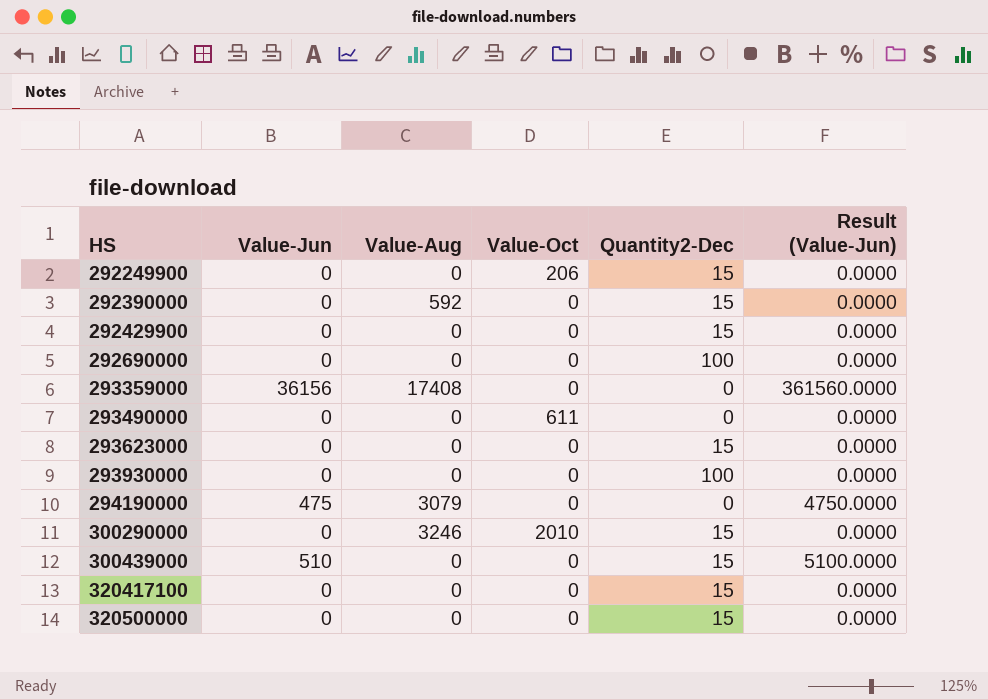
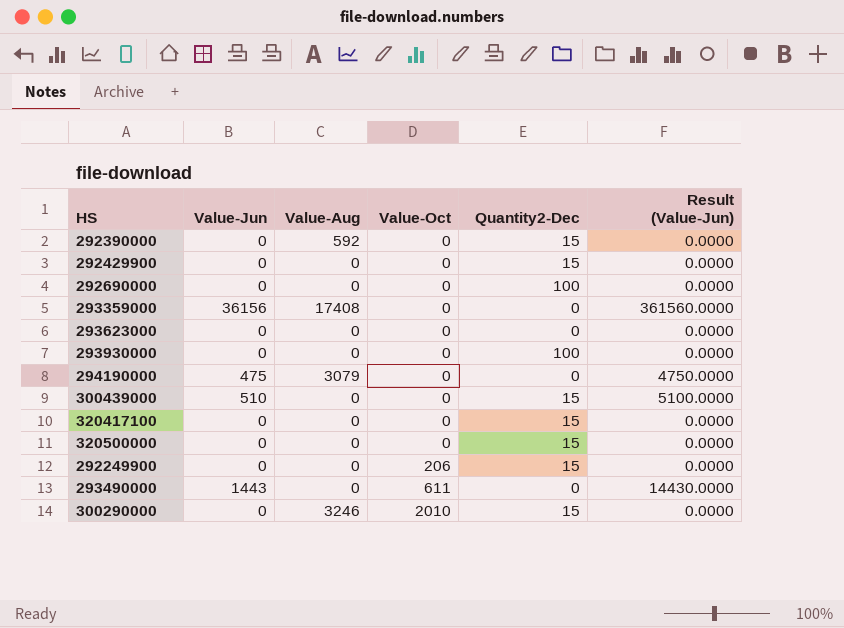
row order: HS ascending -> Value-Oct ascending
293623000 | Quantity2-Dec: 15 -> 0
293490000 | Value-Jun: 0 -> 1443
293490000 | Result (Value-Jun): 0.0000 -> 14430.0000

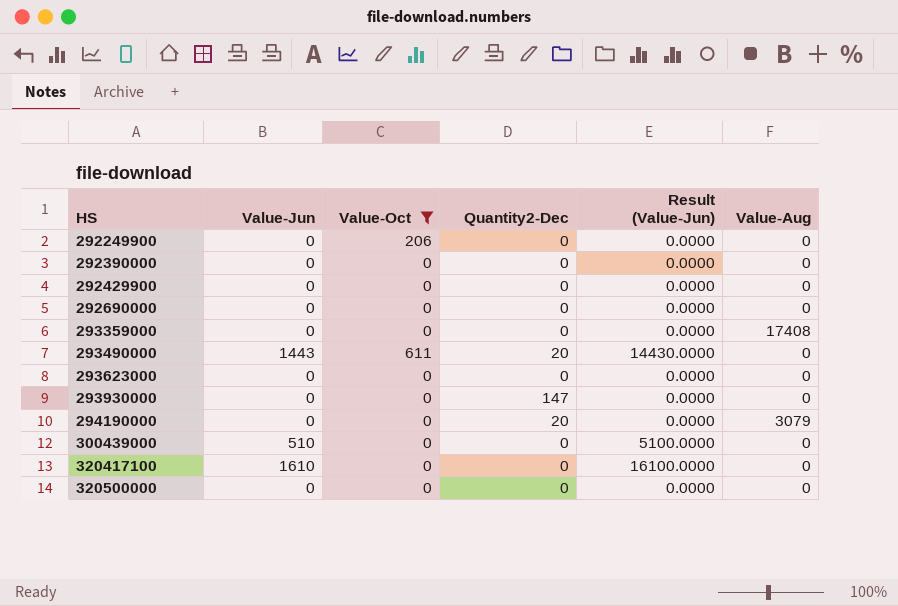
filter: none -> Value-Oct != 2010
row order: Value-Oct ascending -> HS ascending
column Value-Aug | position: 3 -> 6
292249900 | Quantity2-Dec: 15 -> 0
292390000 | Quantity2-Dec: 15 -> 0
292390000 | Value-Aug: 592 -> 0
292429900 | Quantity2-Dec: 15 -> 0
292690000 | Quantity2-Dec: 100 -> 0
293359000 | Value-Jun: 36156 -> 0
293359000 | Result (Value-Jun): 361560.0000 -> 0.0000
293490000 | Quantity2-Dec: 0 -> 20
293930000 | Quantity2-Dec: 100 -> 147
294190000 | Value-Jun: 475 -> 0
294190000 | Quantity2-Dec: 0 -> 20
294190000 | Result (Value-Jun): 4750.0000 -> 0.0000
300439000 | Quantity2-Dec: 15 -> 0
320417100 | Value-Jun: 0 -> 1610
320417100 | Quantity2-Dec: 15 -> 0
320417100 | Result (Value-Jun): 0.0000 -> 16100.0000
320500000 | Quantity2-Dec: 15 -> 0

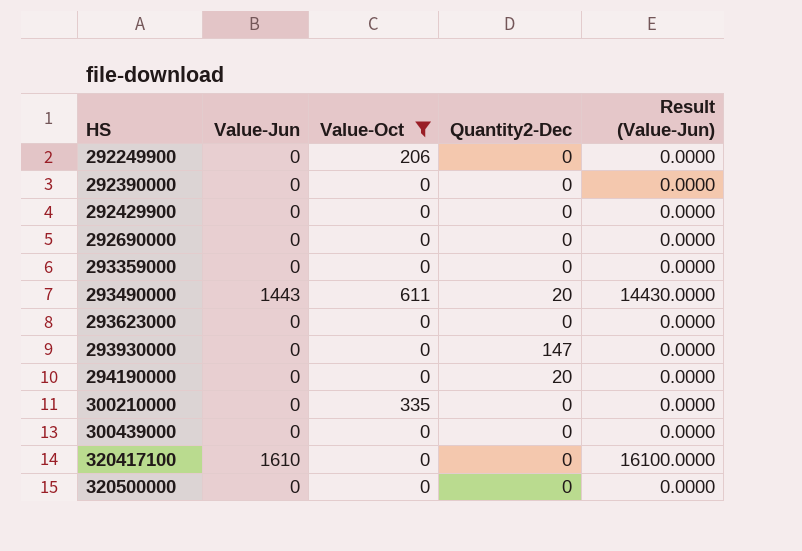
column Value-Aug | position: 6 -> none
row 300210000: none -> 0 | 335 | 0 | 0.0000
300439000 | Value-Jun: 510 -> 0
300439000 | Result (Value-Jun): 5100.0000 -> 0.0000

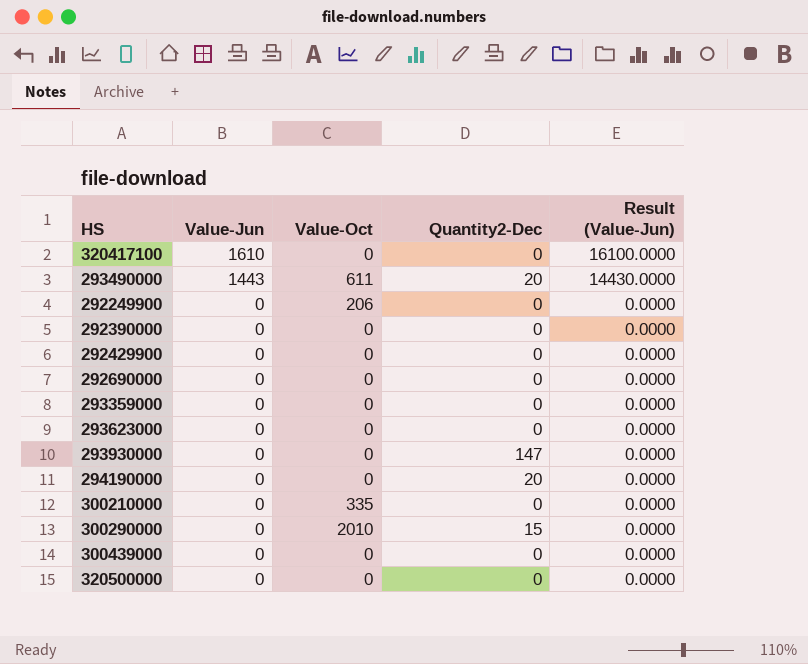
filter: Value-Oct != 2010 -> none
row order: HS ascending -> Value-Jun descending

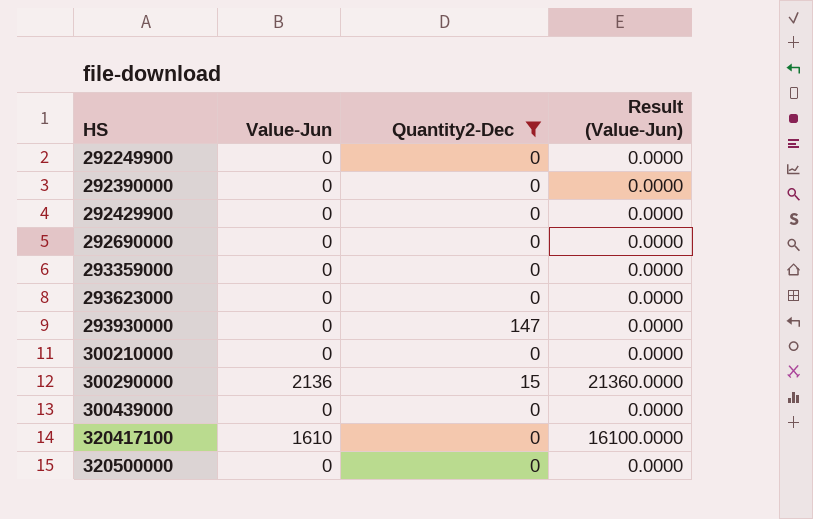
filter: none -> Quantity2-Dec != 20
row order: Value-Jun descending -> HS ascending
column Value-Oct | position: 3 -> none
300290000 | Value-Jun: 0 -> 2136
300290000 | Result (Value-Jun): 0.0000 -> 21360.0000

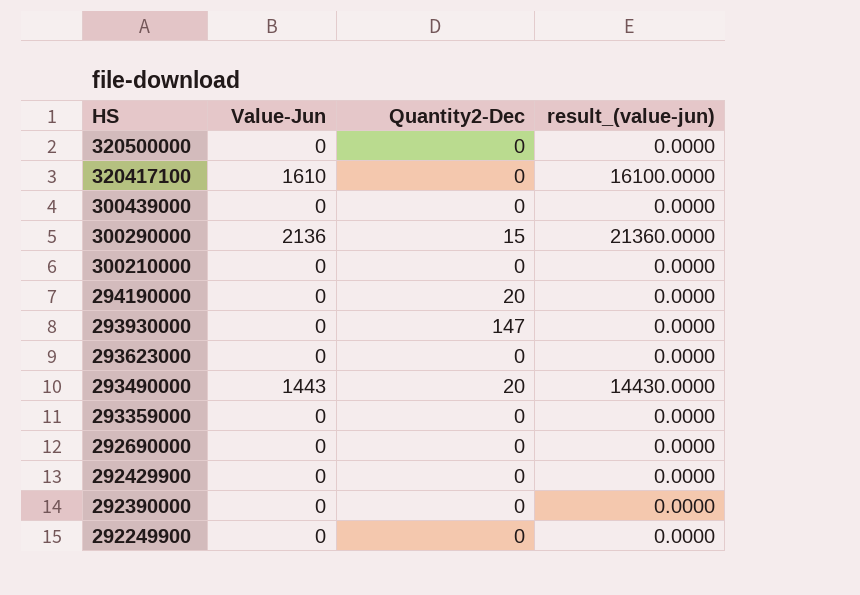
filter: Quantity2-Dec != 20 -> none
row order: HS ascending -> HS descending
column name: Result (Value-Jun) -> result_(value-jun)

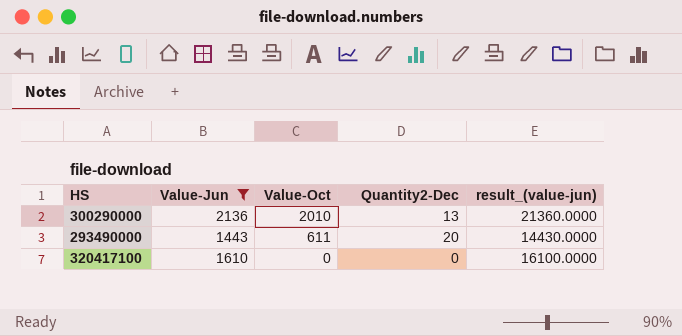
filter: none -> Value-Jun != 0
row order: HS descending -> Value-Oct descending
column Value-Oct | position: none -> 3
300290000 | Quantity2-Dec: 15 -> 13

